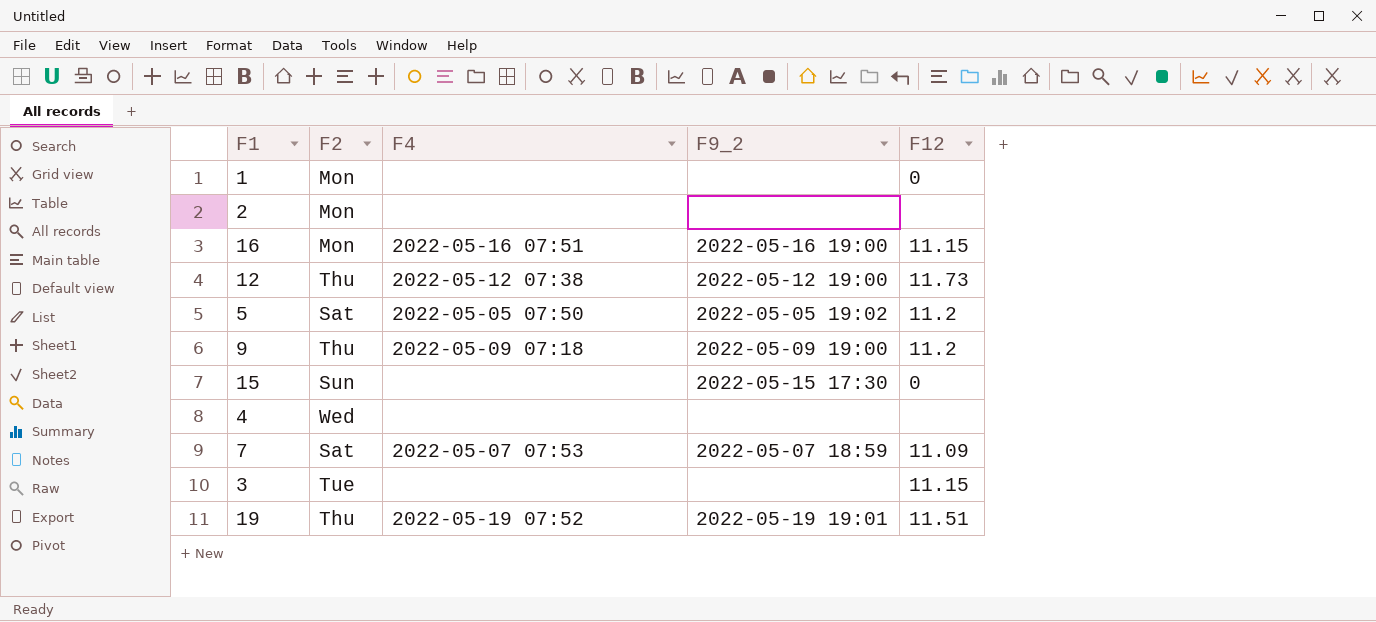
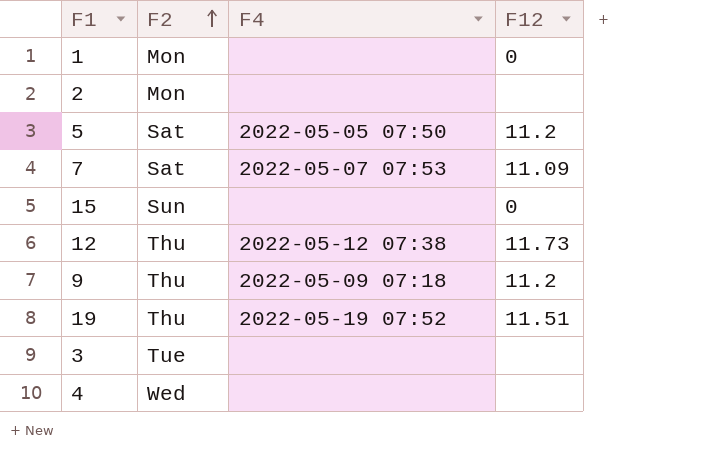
row order: none -> F2 ascending
column F9_2 | position: 4 -> none
row 16: Mon | 2022-05-16 07:51 | 2022-05-16 19:00 | 11.15 -> none
3 | F12: 11.15 -> none

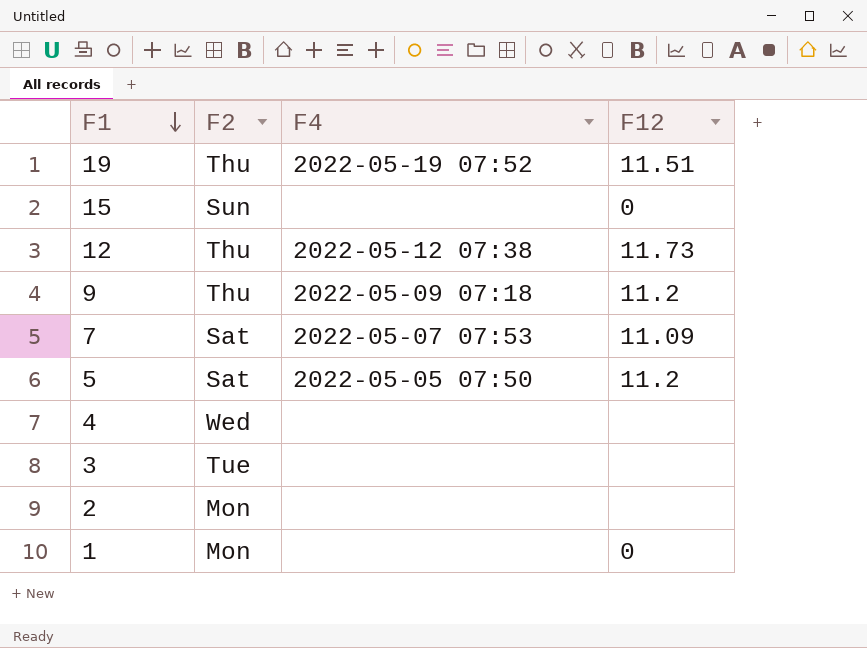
row order: F2 ascending -> F1 descending

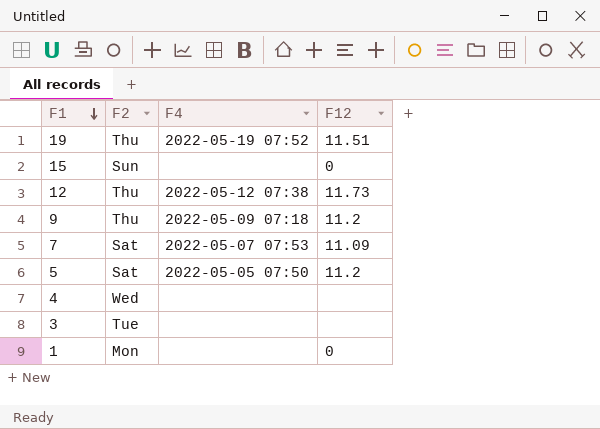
row 2: Mon | none | none -> none

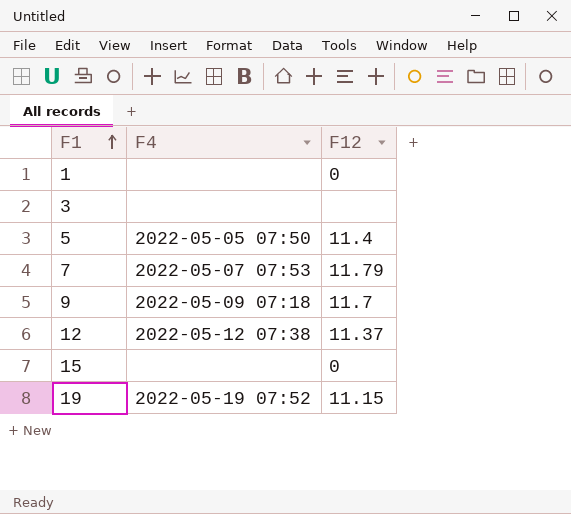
row order: F1 descending -> F1 ascending
column F2 | position: 2 -> none
row 4: Wed | none | none -> none
5 | F12: 11.2 -> 11.4
7 | F12: 11.09 -> 11.79
9 | F12: 11.2 -> 11.7
12 | F12: 11.73 -> 11.37
19 | F12: 11.51 -> 11.15

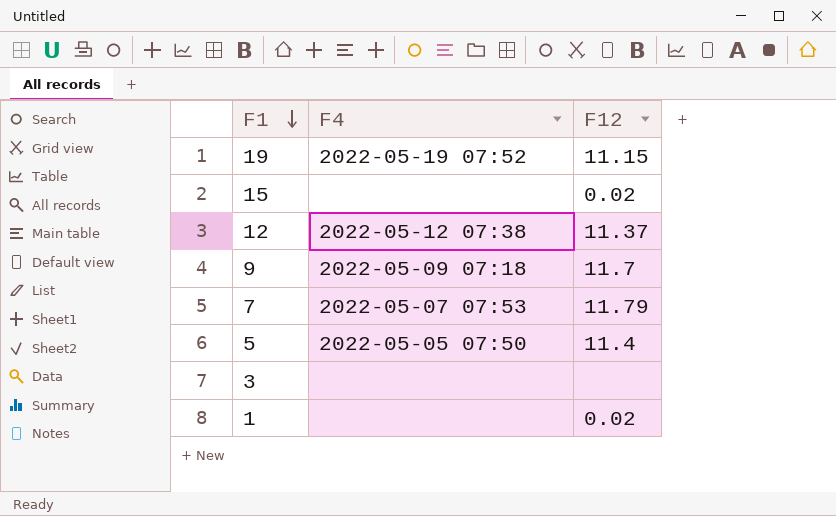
row order: F1 ascending -> F1 descending
15 | F12: 0 -> 0.02
1 | F12: 0 -> 0.02

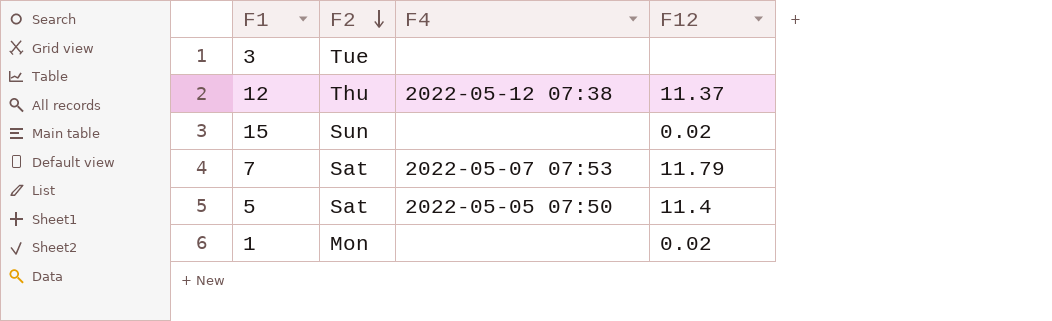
row order: F1 descending -> F2 descending
column F2 | position: none -> 2
row 19: 2022-05-19 07:52 | 11.15 -> none
row 9: 2022-05-09 07:18 | 11.7 -> none

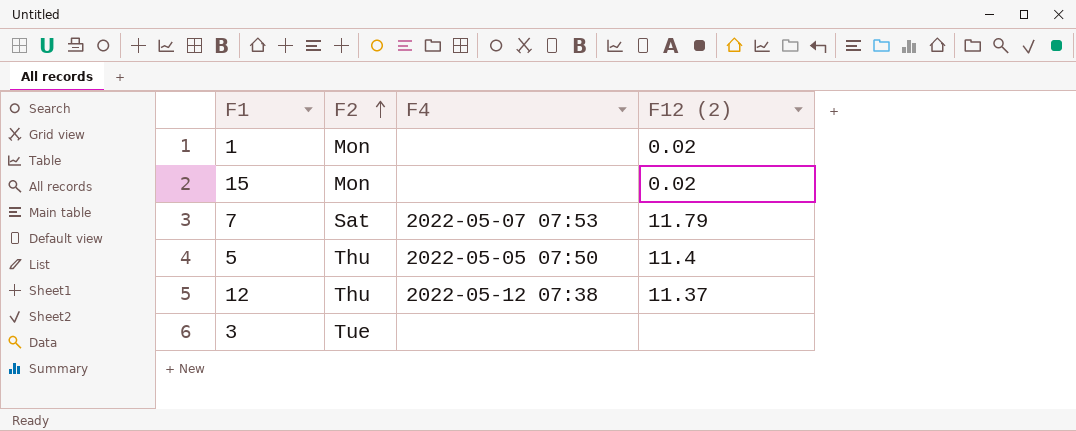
row order: F2 descending -> F2 ascending
column name: F12 -> F12 (2)
15 | F2: Sun -> Mon
5 | F2: Sat -> Thu

